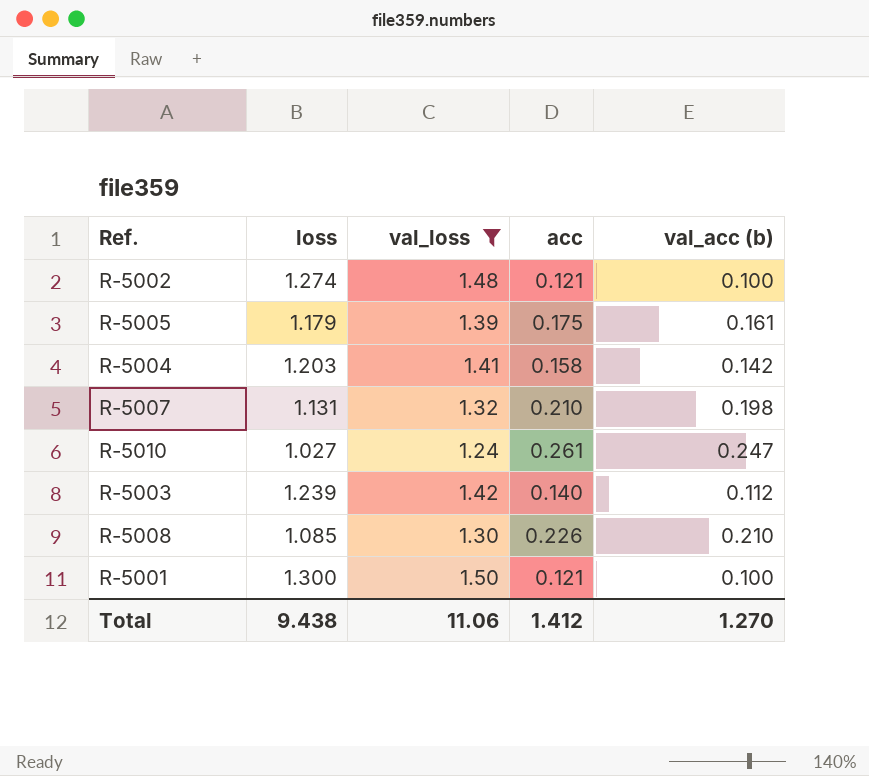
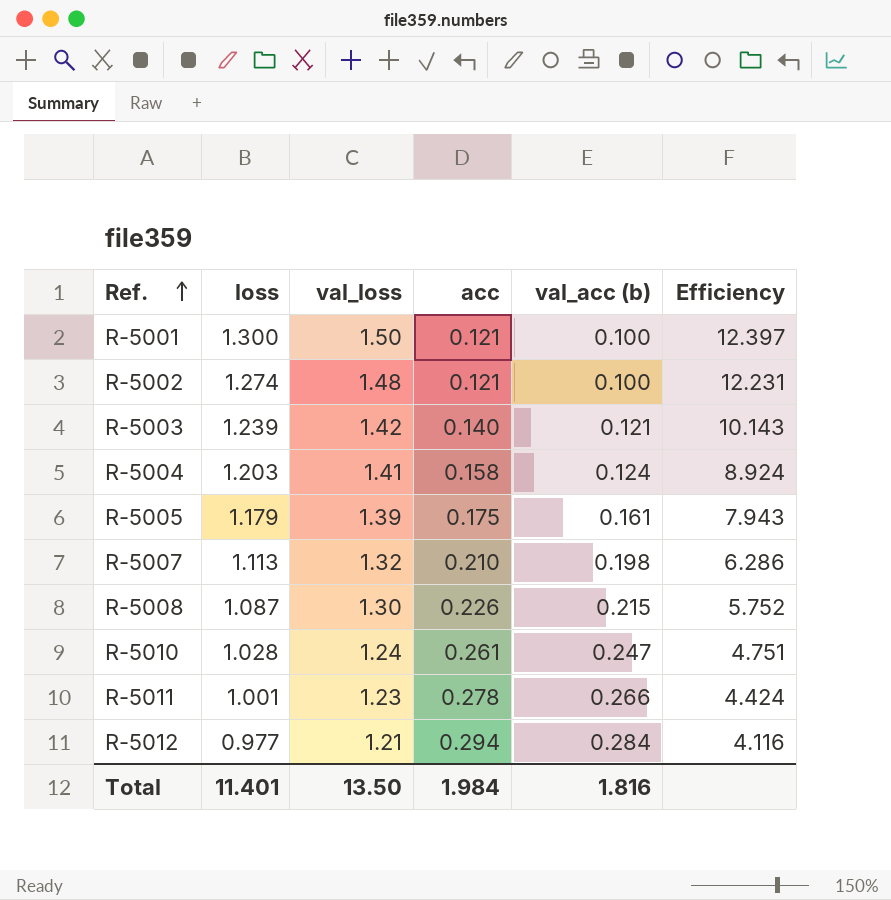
filter: val_loss >= 1.24 -> none
row order: none -> Ref. ascending
column Efficiency | formula: none -> [val_loss] / [acc]
R-5003 | val_acc (b): 0.112 -> 0.121
R-5004 | val_acc (b): 0.142 -> 0.124
R-5007 | loss: 1.131 -> 1.113
R-5008 | loss: 1.085 -> 1.087
R-5008 | val_acc (b): 0.210 -> 0.215
R-5010 | loss: 1.027 -> 1.028
Total | loss: 9.438 -> 11.401
Total | val_loss: 11.06 -> 13.50
Total | acc: 1.412 -> 1.984
Total | val_acc (b): 1.270 -> 1.816

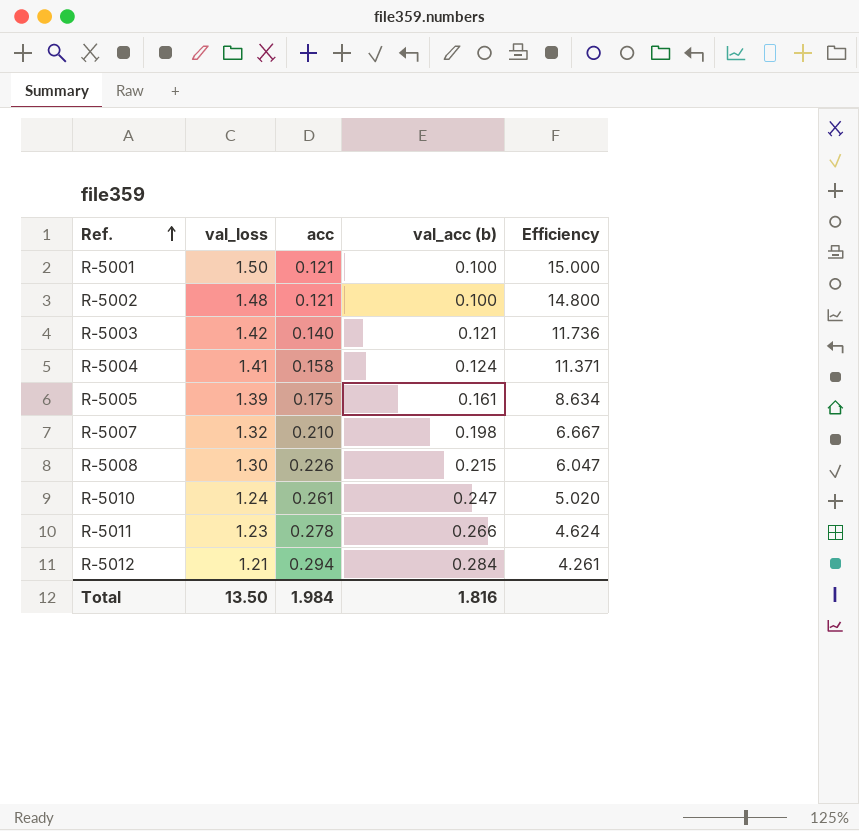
column loss | position: 2 -> none
column Efficiency | formula: [val_loss] / [acc] -> [val_loss] / [val_acc (b)]

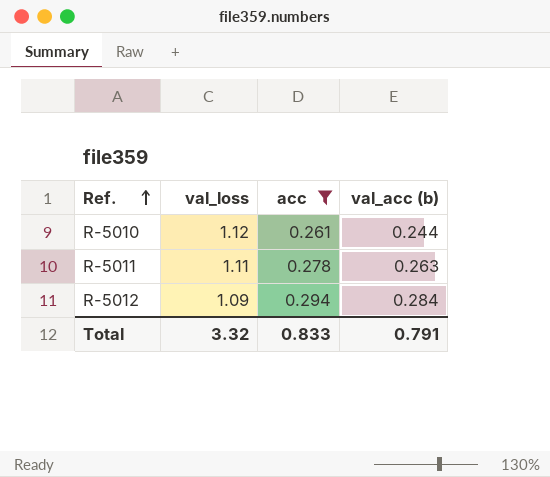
filter: none -> acc >= 0.261
column Efficiency | formula: [val_loss] / [val_acc (b)] -> none
R-5010 | val_loss: 1.24 -> 1.12
R-5010 | val_acc (b): 0.247 -> 0.244
R-5011 | val_loss: 1.23 -> 1.11
R-5011 | val_acc (b): 0.266 -> 0.263
R-5012 | val_loss: 1.21 -> 1.09
Total | val_loss: 13.50 -> 3.32
Total | acc: 1.984 -> 0.833
Total | val_acc (b): 1.816 -> 0.791

